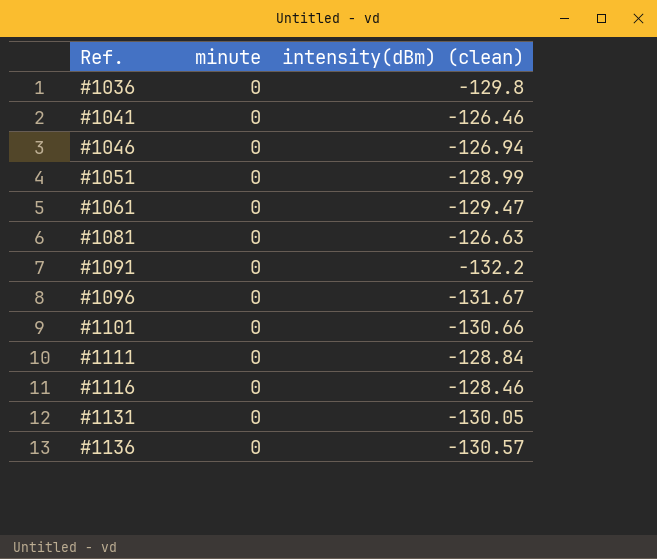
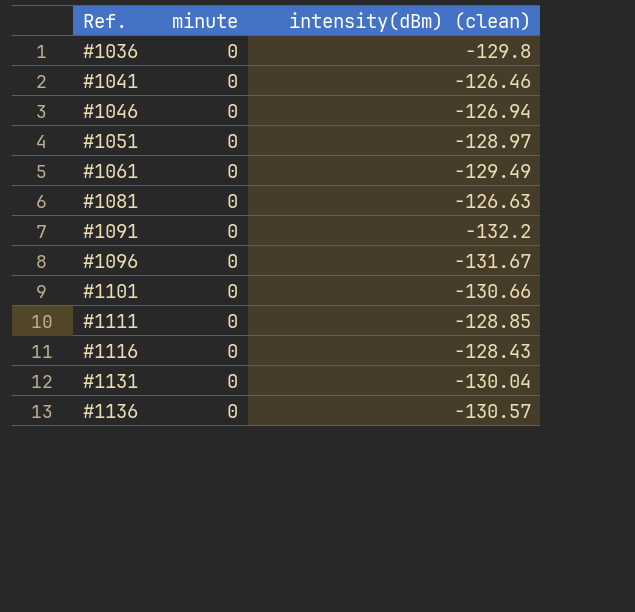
#1051 | intensity(dBm) (clean): -128.99 -> -128.97
#1061 | intensity(dBm) (clean): -129.47 -> -129.49
#1111 | intensity(dBm) (clean): -128.84 -> -128.85
#1116 | intensity(dBm) (clean): -128.46 -> -128.43
#1131 | intensity(dBm) (clean): -130.05 -> -130.04

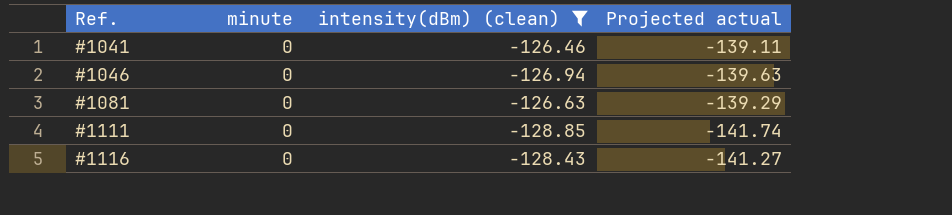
filter: none -> intensity(dBm) (clean) >= -128.85
column Projected actual | formula: none -> [intensity(dBm) (clean)] * 1.1

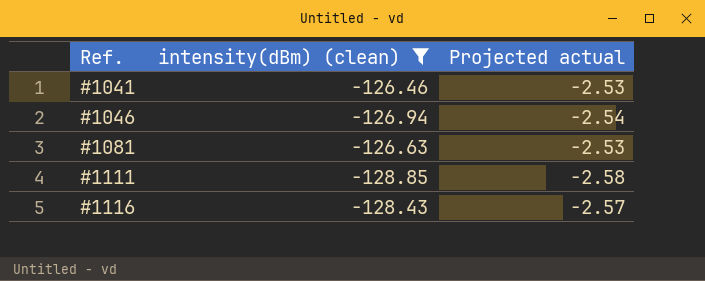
column minute | position: 2 -> none
column Projected actual | formula: [intensity(dBm) (clean)] * 1.1 -> [intensity(dBm) (clean)] * 0.02

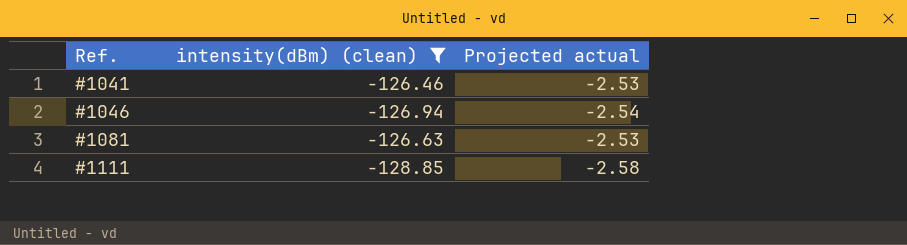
row #1116: -128.43 | -2.57 -> none

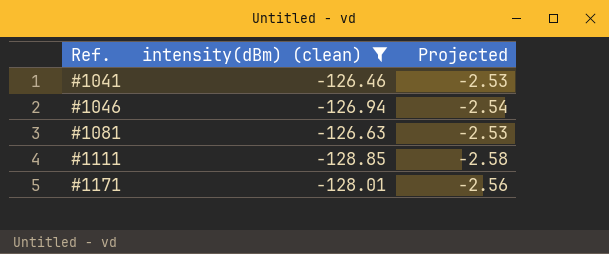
column name: Projected actual -> Projected
row #1171: none -> -128.01 | -2.56

